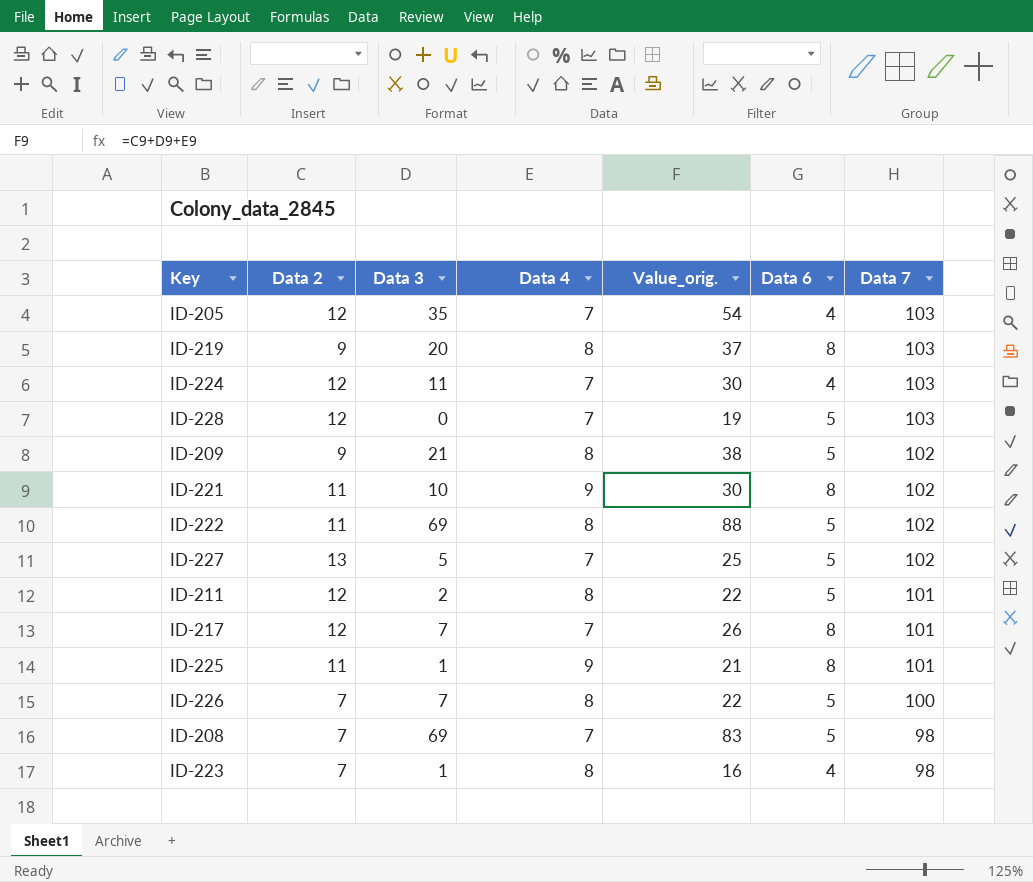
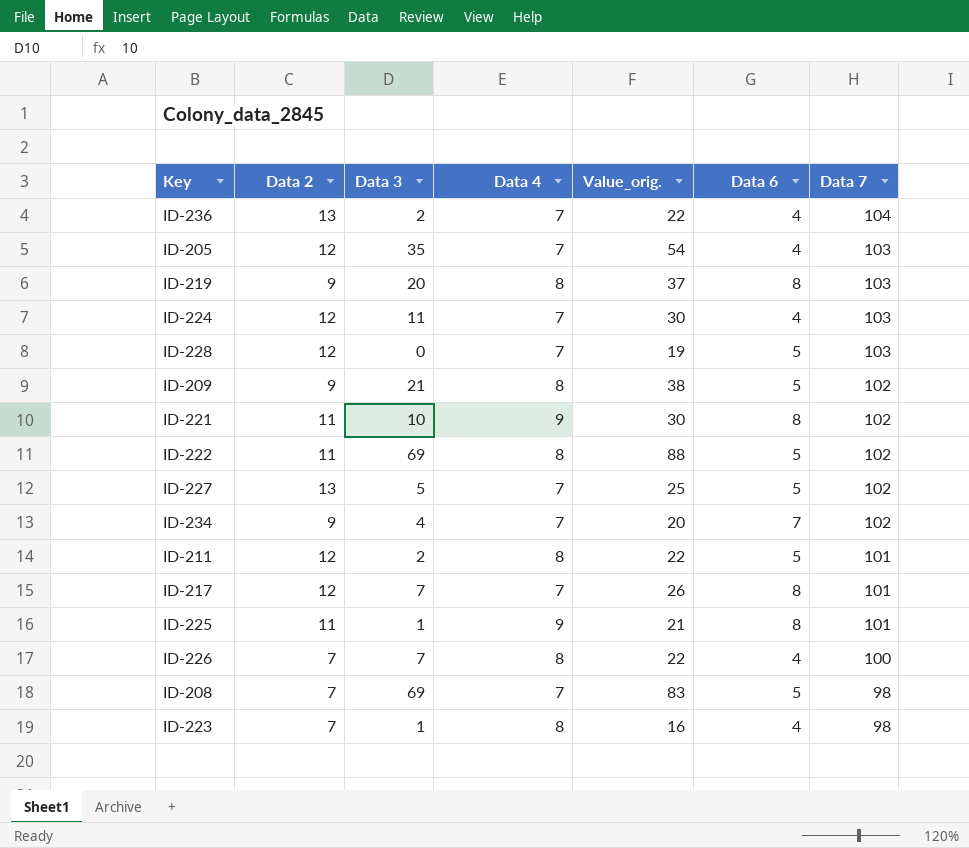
row ID-236: none -> 13 | 2 | 7 | 22 | 4 | 104
row ID-234: none -> 9 | 4 | 7 | 20 | 7 | 102
ID-226 | Data 6: 5 -> 4

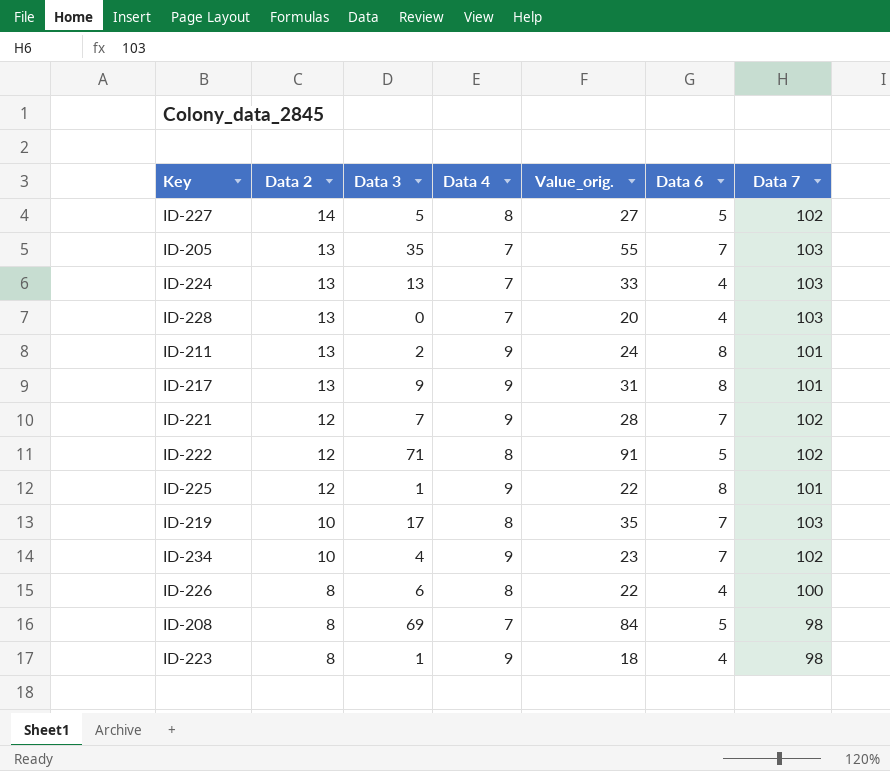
row order: Data 7 descending -> Data 2 descending
row ID-236: 13 | 2 | 7 | 22 | 4 | 104 -> none
row ID-209: 9 | 21 | 8 | 38 | 5 | 102 -> none
ID-227 | Data 2: 13 -> 14
ID-227 | Data 4: 7 -> 8
ID-227 | Value_orig.: 25 -> 27
ID-205 | Data 2: 12 -> 13
ID-205 | Value_orig.: 54 -> 55
ID-205 | Data 6: 4 -> 7
ID-224 | Data 2: 12 -> 13
ID-224 | Data 3: 11 -> 13
ID-224 | Value_orig.: 30 -> 33
ID-228 | Data 2: 12 -> 13
ID-228 | Value_orig.: 19 -> 20
ID-228 | Data 6: 5 -> 4
ID-211 | Data 2: 12 -> 13
ID-211 | Data 4: 8 -> 9
ID-211 | Value_orig.: 22 -> 24
ID-211 | Data 6: 5 -> 8
ID-217 | Data 2: 12 -> 13
ID-217 | Data 3: 7 -> 9
ID-217 | Data 4: 7 -> 9
ID-217 | Value_orig.: 26 -> 31
ID-221 | Data 2: 11 -> 12
ID-221 | Data 3: 10 -> 7
ID-221 | Value_orig.: 30 -> 28
ID-221 | Data 6: 8 -> 7
ID-222 | Data 2: 11 -> 12
ID-222 | Data 3: 69 -> 71
ID-222 | Value_orig.: 88 -> 91
ID-225 | Data 2: 11 -> 12
ID-225 | Value_orig.: 21 -> 22
ID-219 | Data 2: 9 -> 10
ID-219 | Data 3: 20 -> 17
ID-219 | Value_orig.: 37 -> 35
ID-219 | Data 6: 8 -> 7
ID-234 | Data 2: 9 -> 10
ID-234 | Data 4: 7 -> 9
ID-234 | Value_orig.: 20 -> 23
ID-226 | Data 2: 7 -> 8
ID-226 | Data 3: 7 -> 6
ID-208 | Data 2: 7 -> 8
ID-208 | Value_orig.: 83 -> 84
ID-223 | Data 2: 7 -> 8
ID-223 | Data 4: 8 -> 9
ID-223 | Value_orig.: 16 -> 18

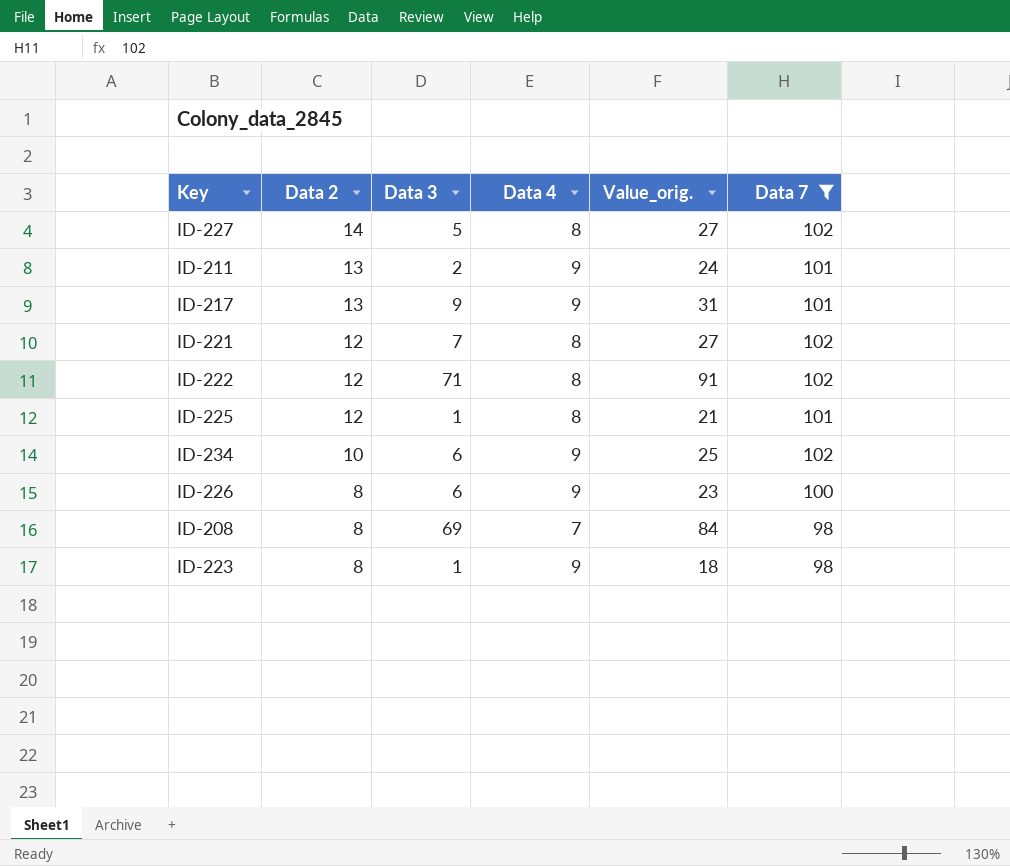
filter: none -> Data 7 != 103
column Data 6 | position: 6 -> none
ID-221 | Data 4: 9 -> 8
ID-221 | Value_orig.: 28 -> 27
ID-225 | Data 4: 9 -> 8
ID-225 | Value_orig.: 22 -> 21
ID-234 | Data 3: 4 -> 6
ID-234 | Value_orig.: 23 -> 25
ID-226 | Data 4: 8 -> 9
ID-226 | Value_orig.: 22 -> 23

